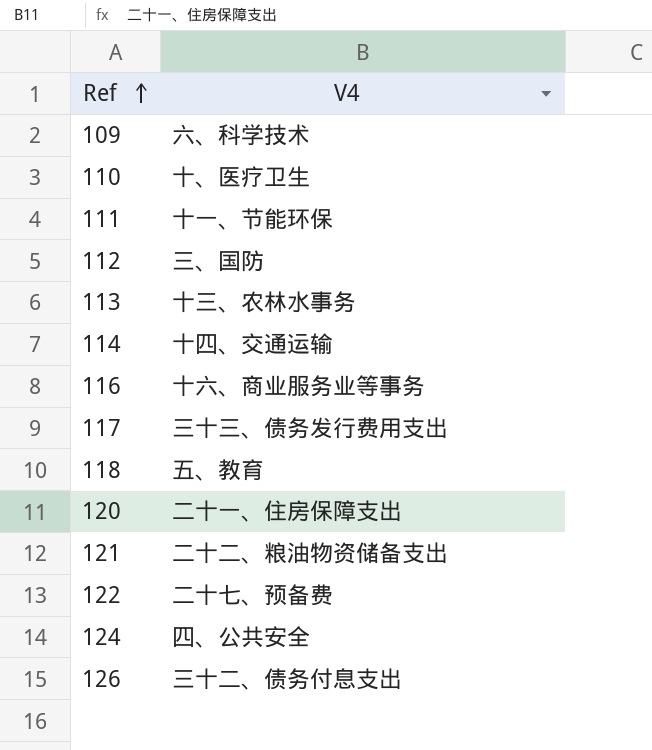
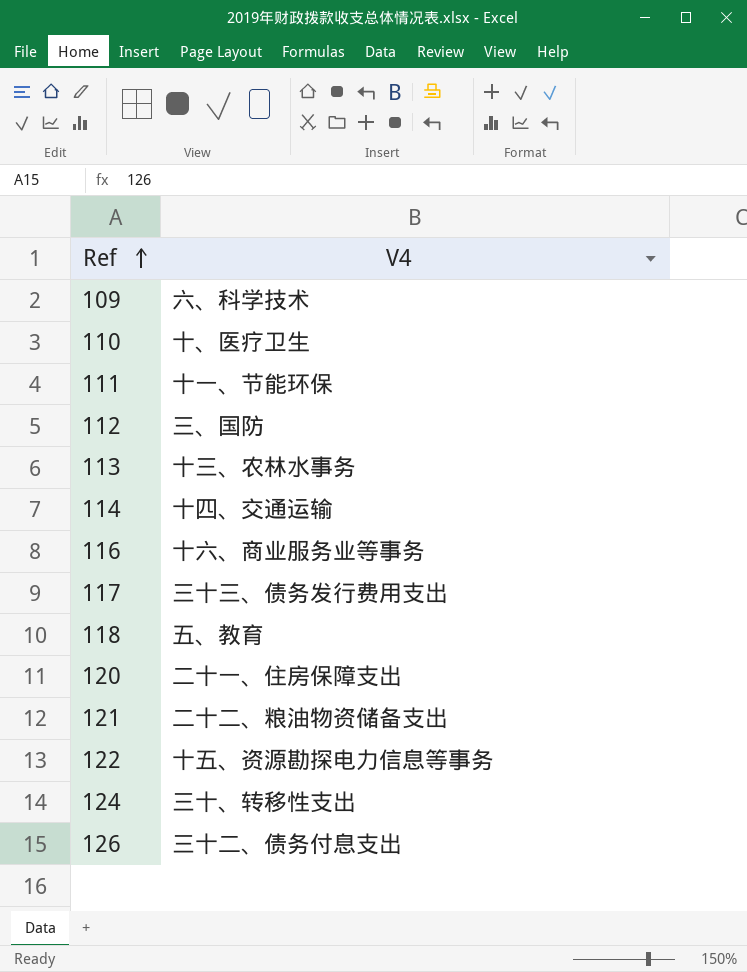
122 | V4: 二十七、预备费 -> 十五、资源勘探电力信息等事务
124 | V4: 四、公共安全 -> 三十、转移性支出

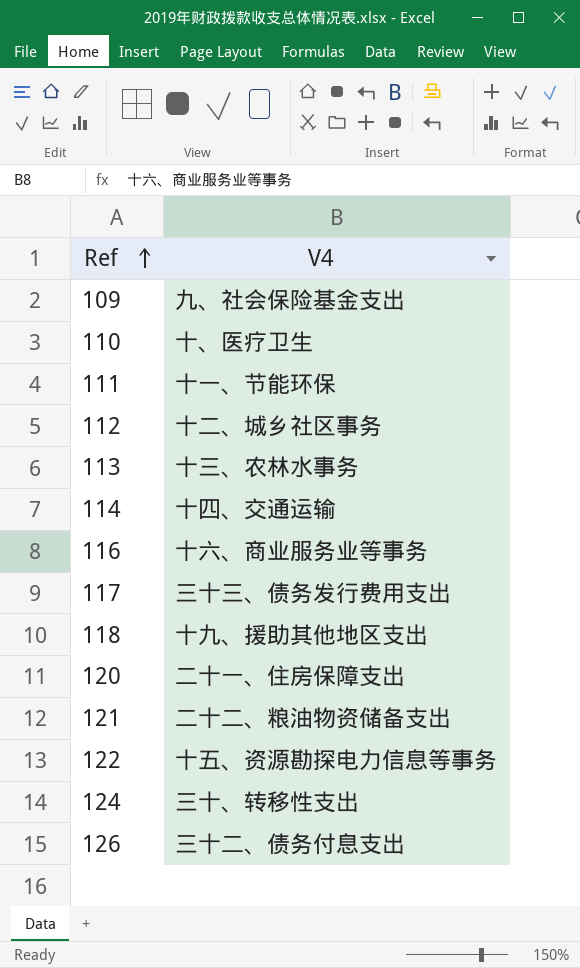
109 | V4: 六、科学技术 -> 九、社会保险基金支出
112 | V4: 三、国防 -> 十二、城乡社区事务
118 | V4: 五、教育 -> 十九、援助其他地区支出

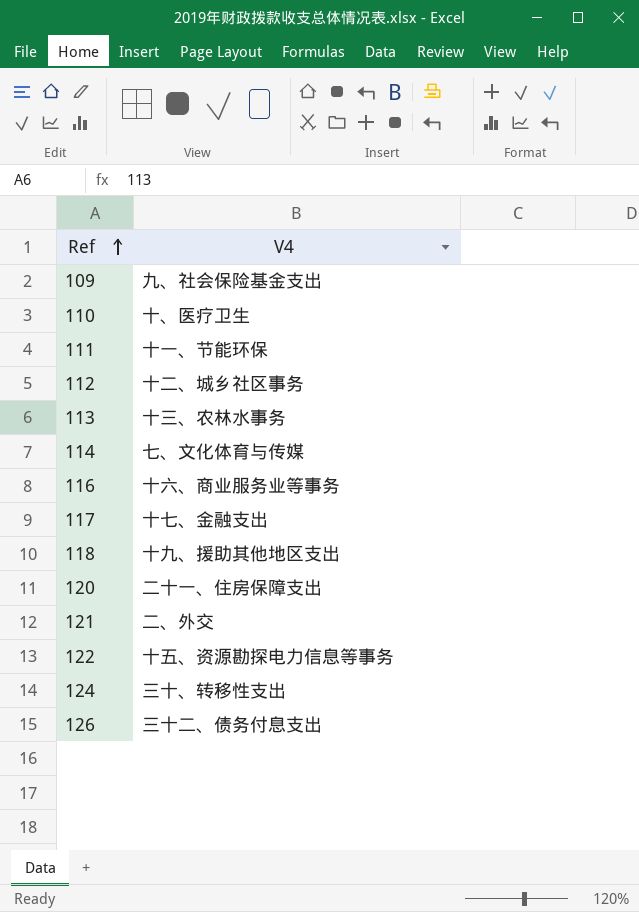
114 | V4: 十四、交通运输 -> 七、文化体育与传媒
117 | V4: 三十三、债务发行费用支出 -> 十七、金融支出
121 | V4: 二十二、粮油物资储备支出 -> 二、外交

